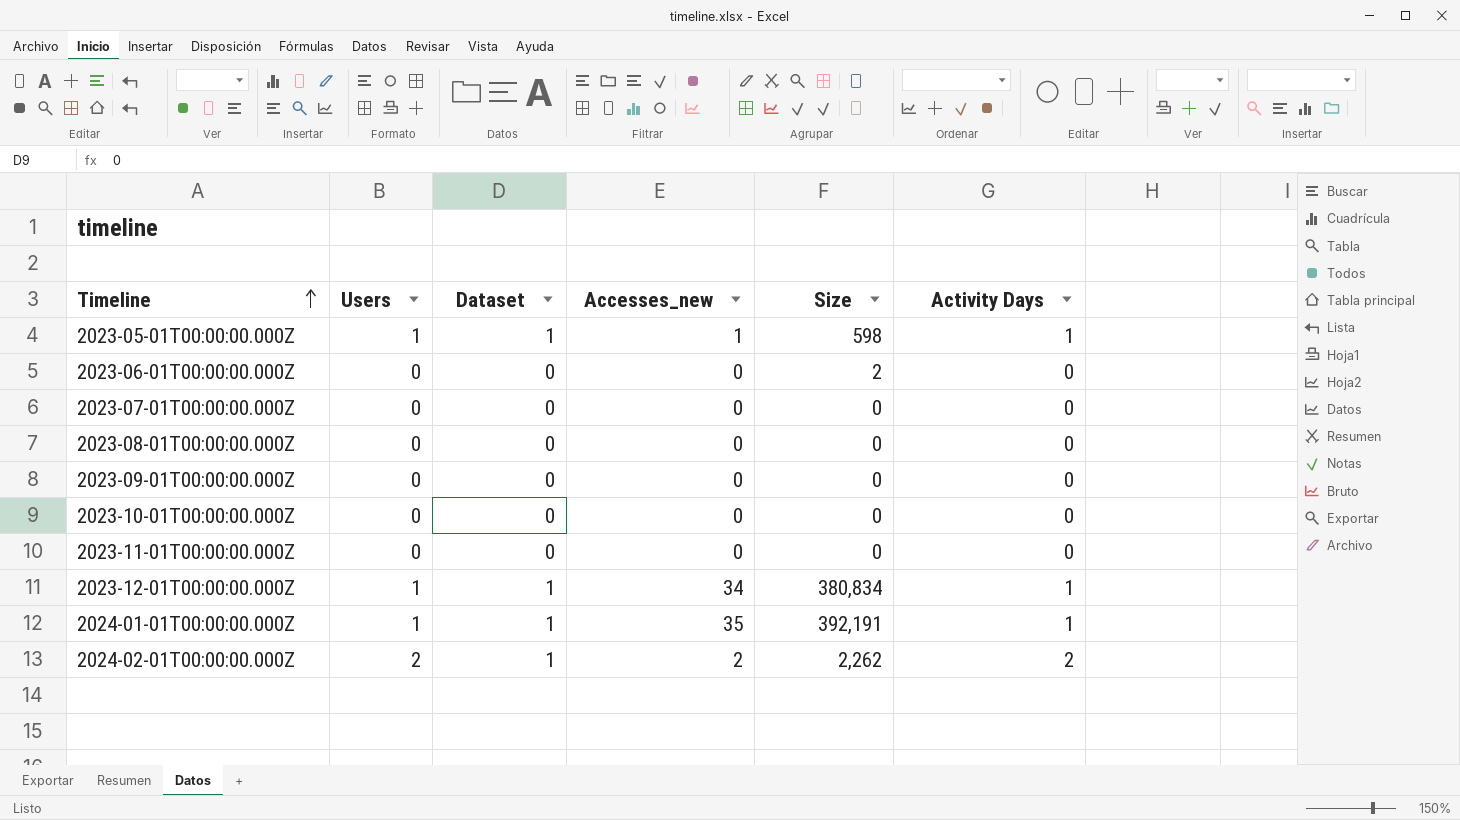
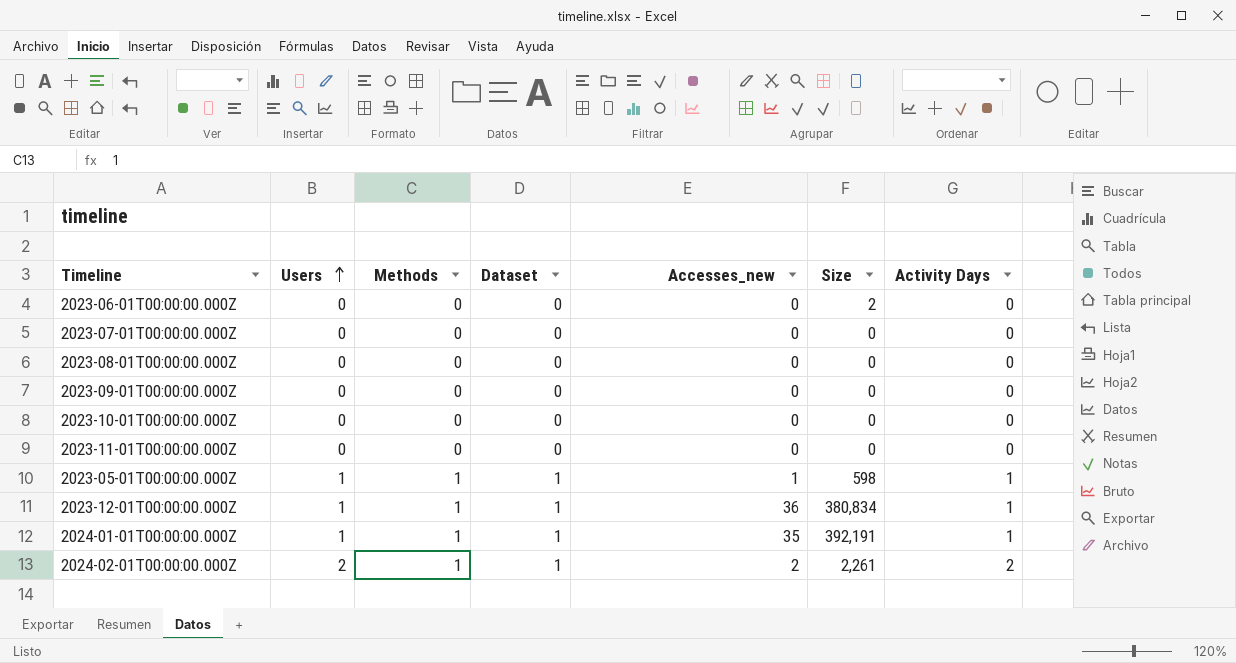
row order: Timeline ascending -> Users ascending
column Methods | position: none -> 3
2023-12-01T00:00:00.000Z | Accesses_new: 34 -> 36
2024-02-01T00:00:00.000Z | Size: 2,262 -> 2,261

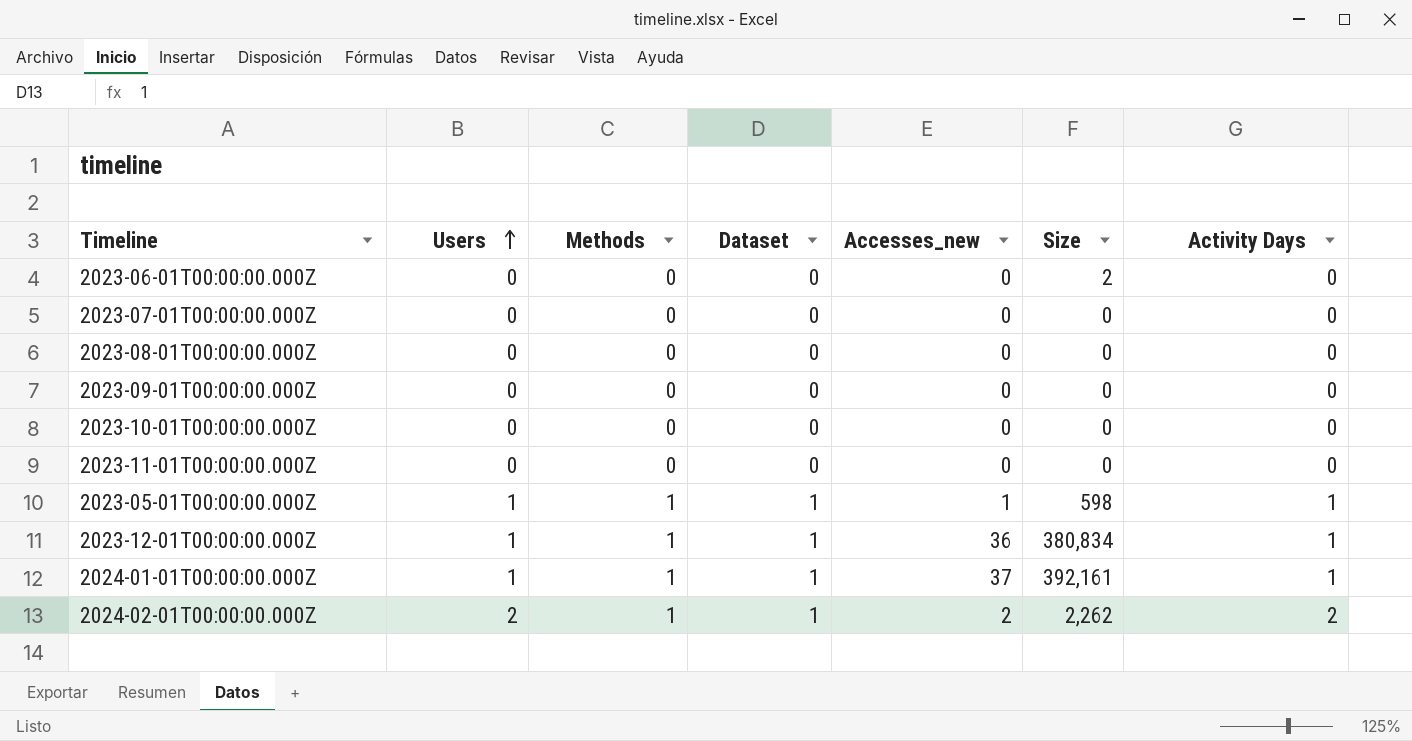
2024-01-01T00:00:00.000Z | Accesses_new: 35 -> 37
2024-01-01T00:00:00.000Z | Size: 392,191 -> 392,161
2024-02-01T00:00:00.000Z | Size: 2,261 -> 2,262

